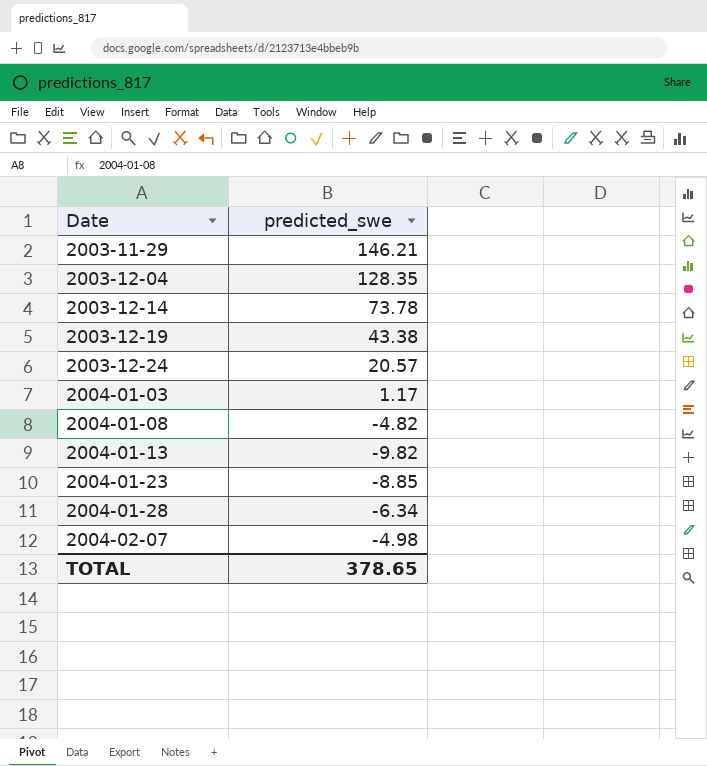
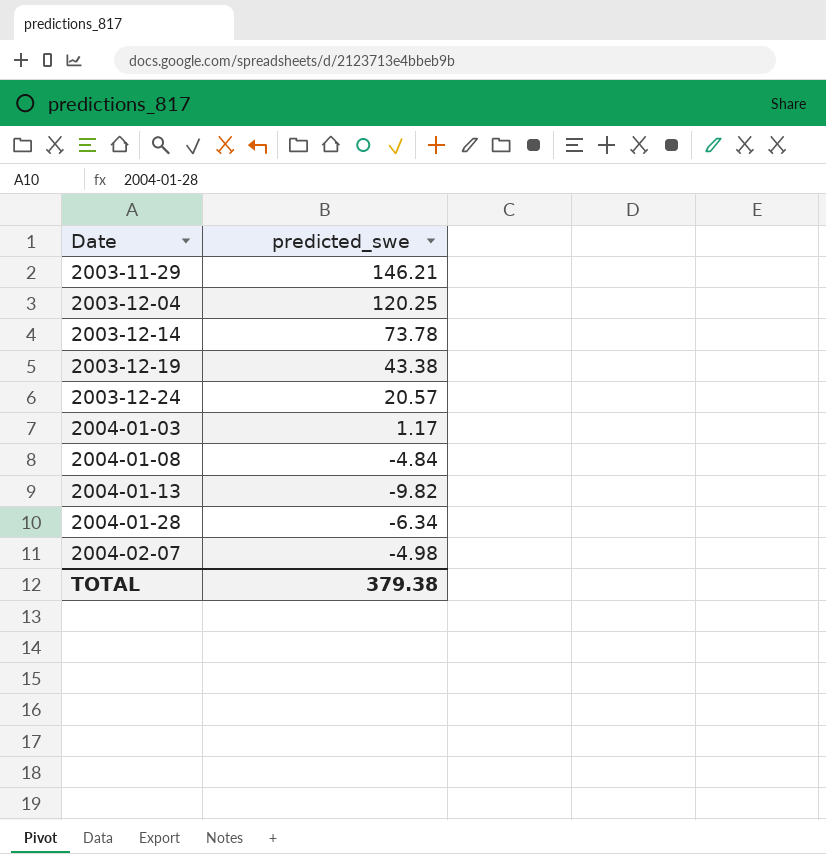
row 2004-01-23: -8.85 -> none
2003-12-04 | predicted_swe: 128.35 -> 120.25
2004-01-08 | predicted_swe: -4.82 -> -4.84
TOTAL | predicted_swe: 378.65 -> 379.38

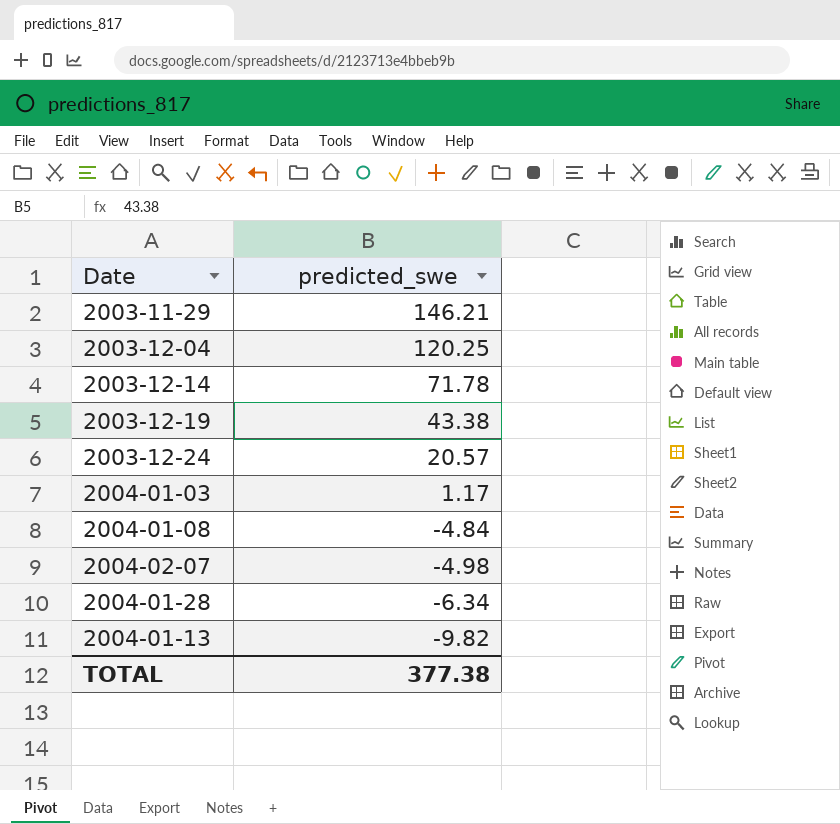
row order: Date ascending -> predicted_swe descending
2003-12-14 | predicted_swe: 73.78 -> 71.78
TOTAL | predicted_swe: 379.38 -> 377.38

